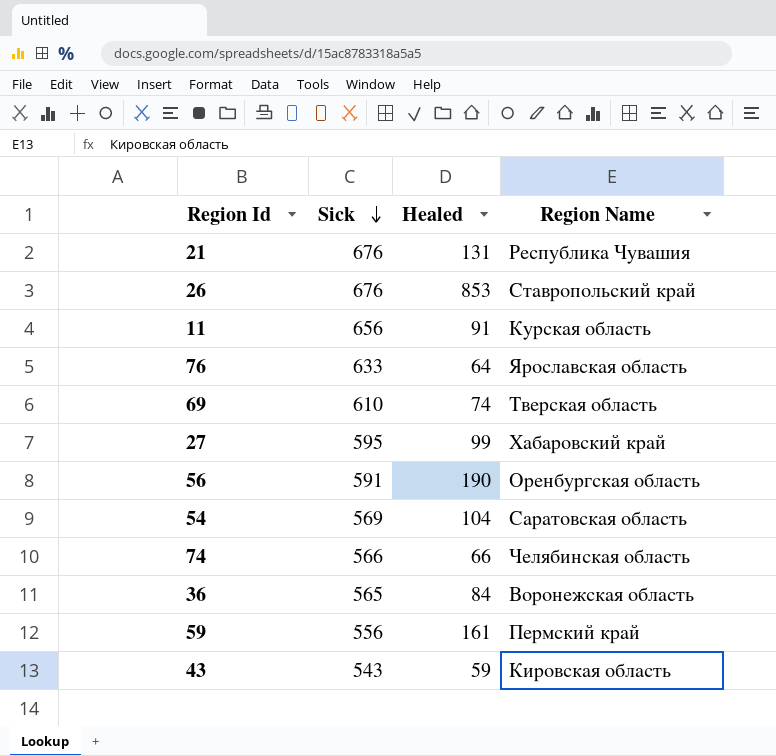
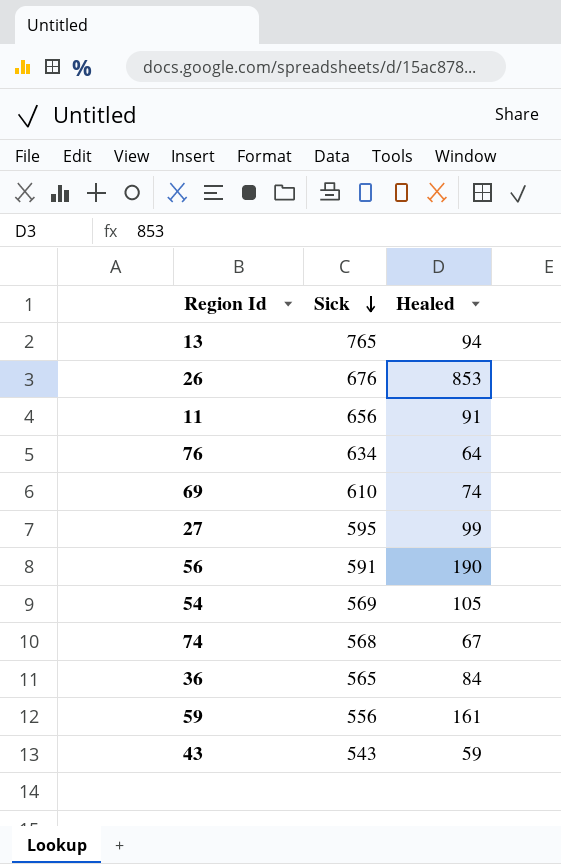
column Region Name | position: 4 -> none
row 21: 676 | 131 | Республика Чувашия -> none
row 13: none -> 765 | 94
76 | Sick: 633 -> 634
54 | Healed: 104 -> 105
74 | Sick: 566 -> 568
74 | Healed: 66 -> 67

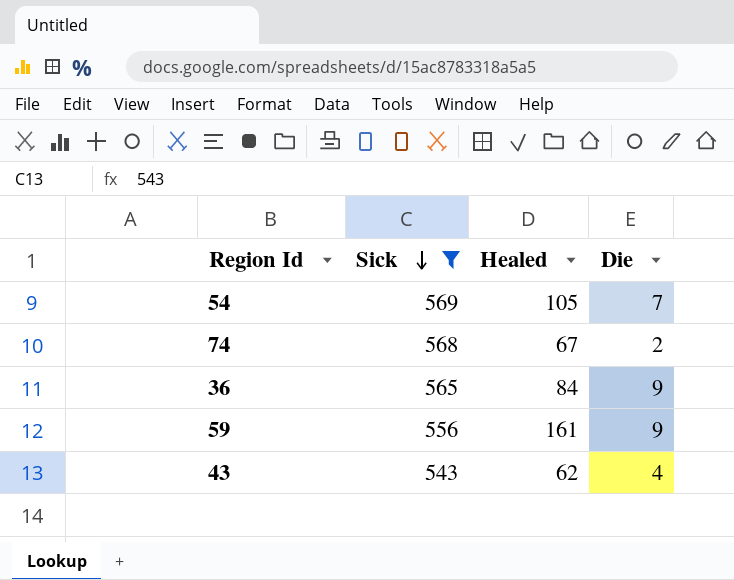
filter: none -> Sick <= 569
column Die | position: none -> 4
43 | Healed: 59 -> 62

